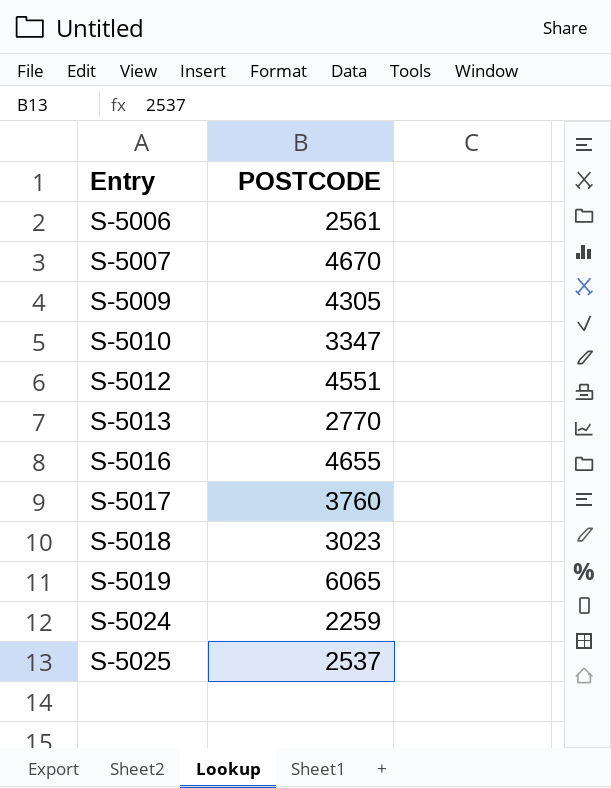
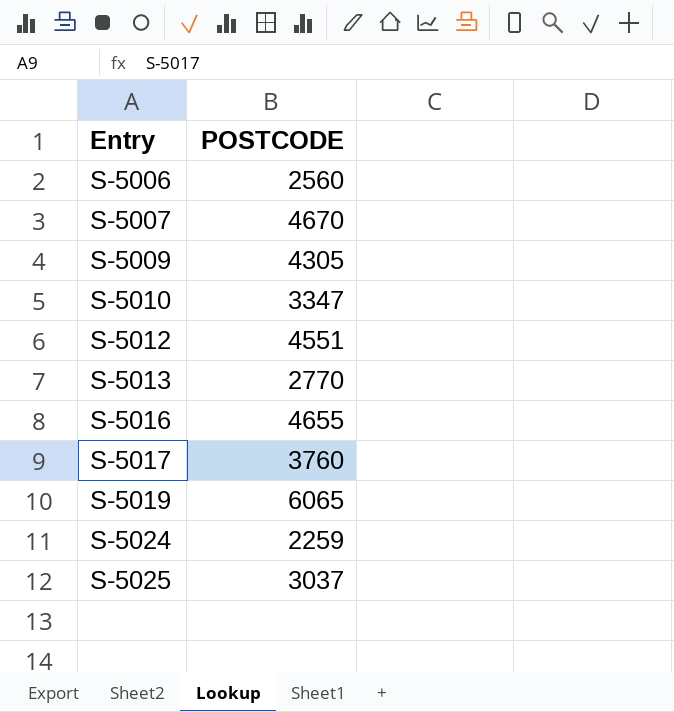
row S-5018: 3023 -> none
S-5006 | POSTCODE: 2561 -> 2560
S-5025 | POSTCODE: 2537 -> 3037

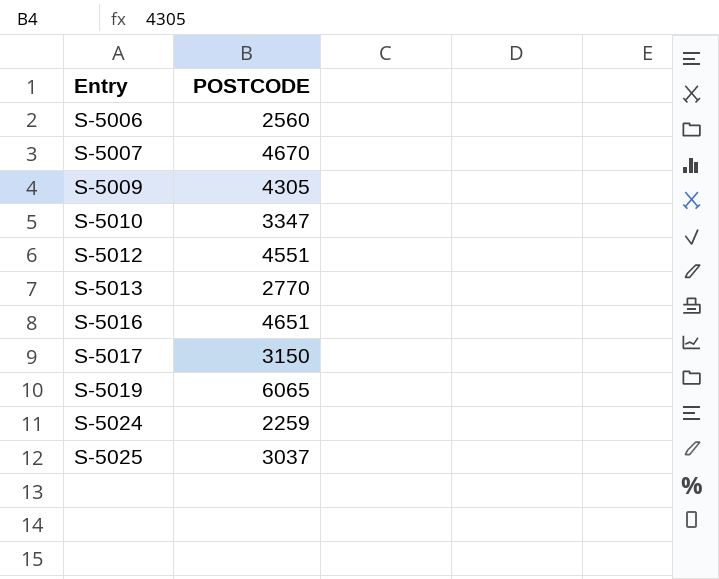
S-5016 | POSTCODE: 4655 -> 4651
S-5017 | POSTCODE: 3760 -> 3150

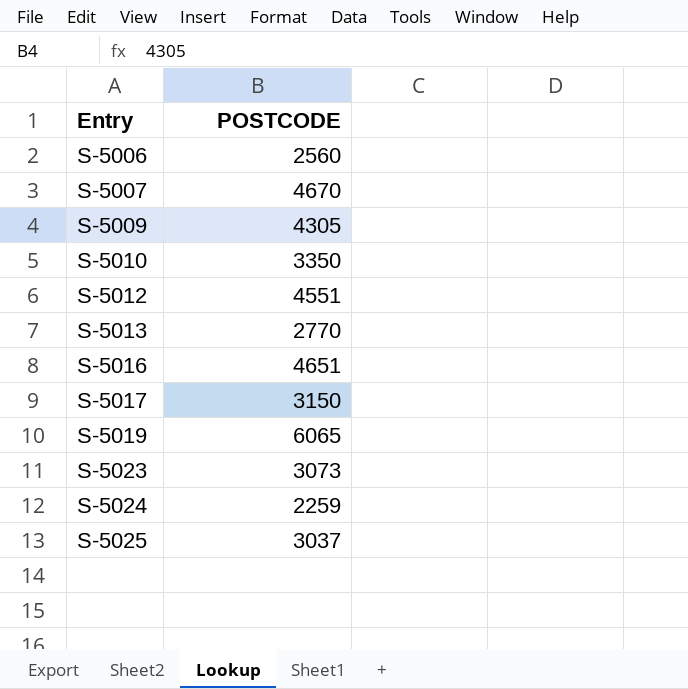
S-5010 | POSTCODE: 3347 -> 3350
row S-5023: none -> 3073

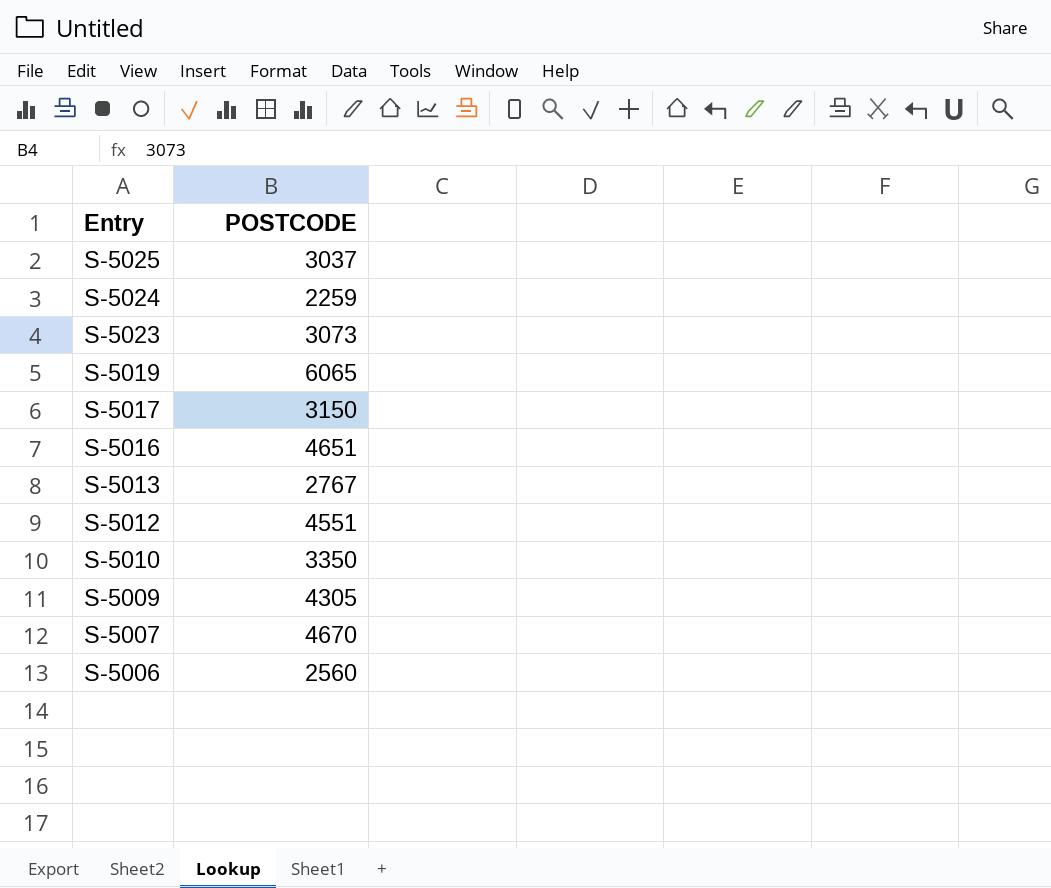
row order: Entry ascending -> Entry descending
S-5013 | POSTCODE: 2770 -> 2767

